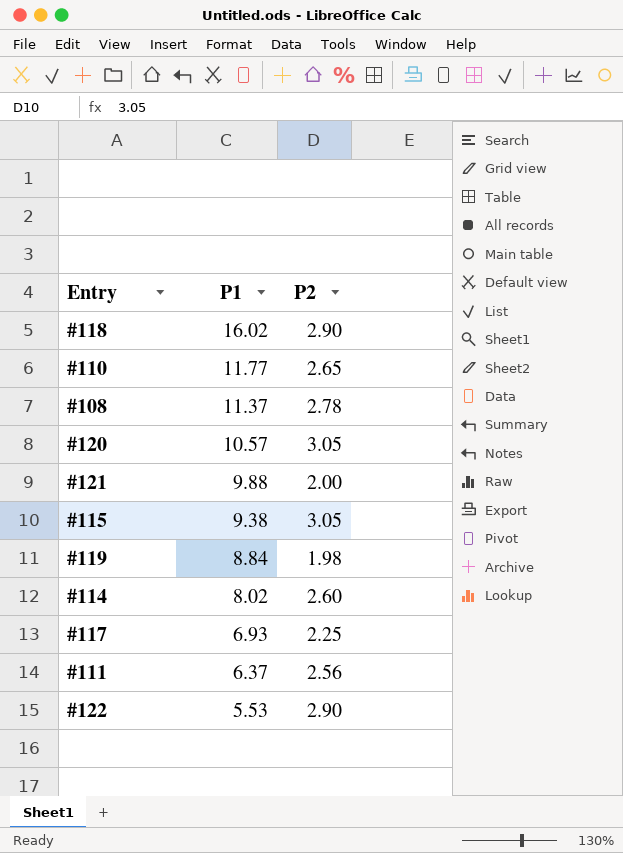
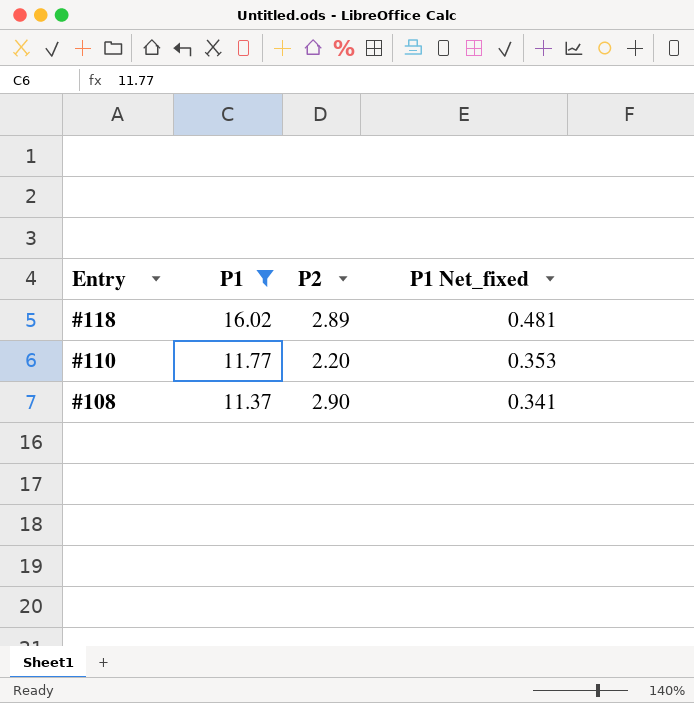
filter: none -> P1 >= 11.37
column P1 Net_fixed | formula: none -> [P1] * 0.03
#118 | P2: 2.90 -> 2.89
#110 | P2: 2.65 -> 2.20
#108 | P2: 2.78 -> 2.90

